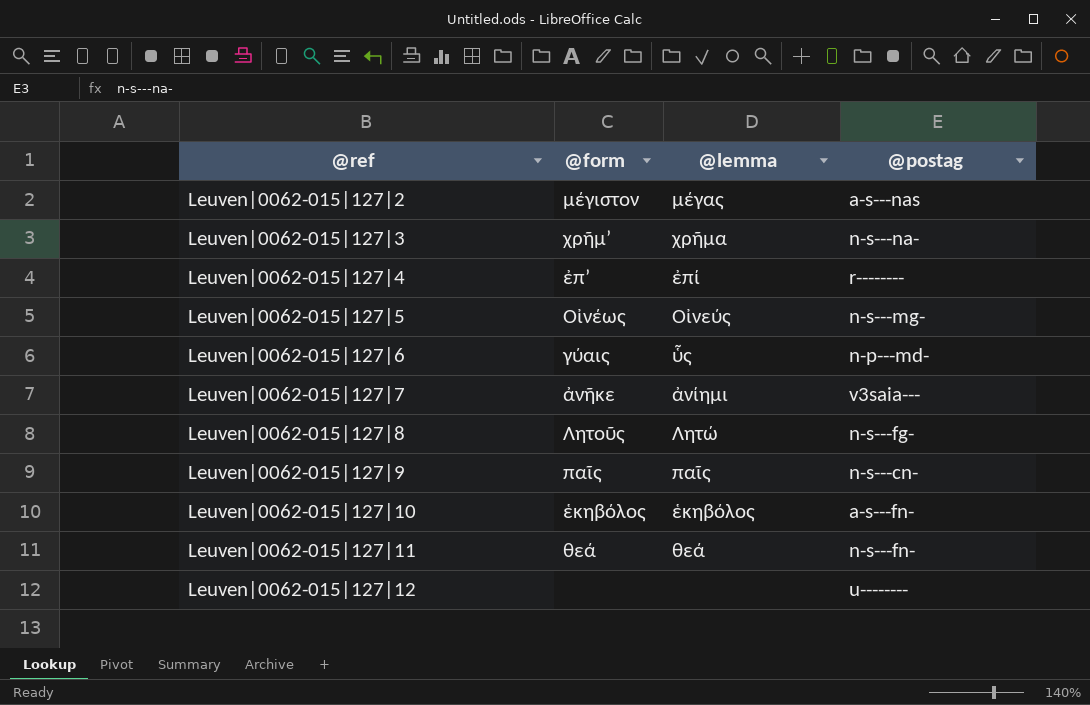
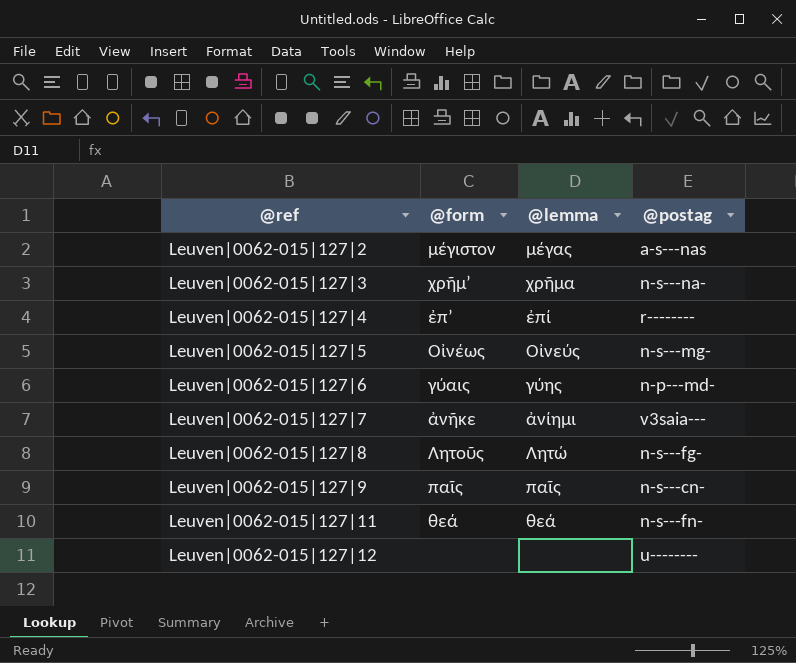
row Leuven|0062-015|127|10: ἑκηβόλος | ἑκηβόλος | a-s---fn- -> none
Leuven|0062-015|127|6 | @lemma: ὗς -> γύης

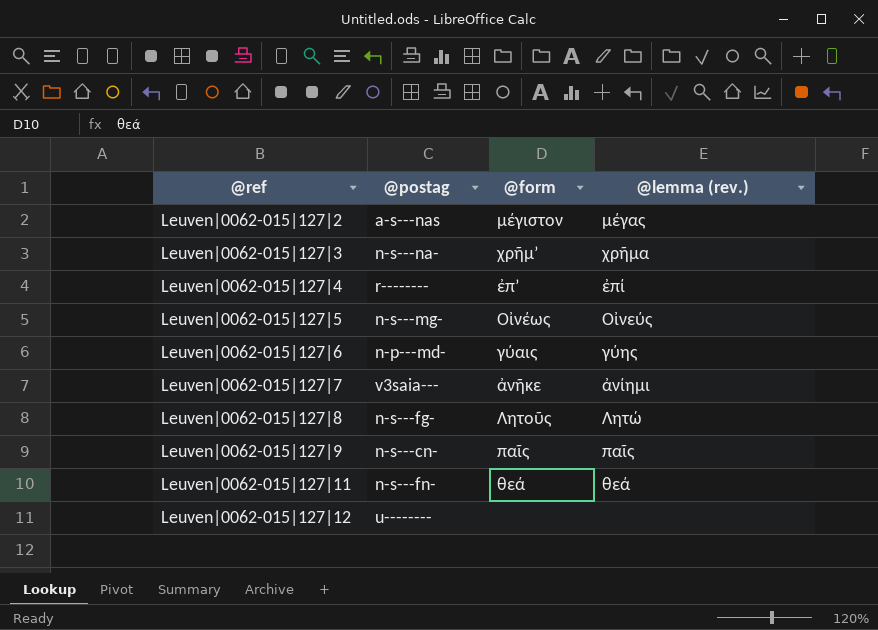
column @postag | position: 4 -> 2
column name: @lemma -> @lemma (rev.)

